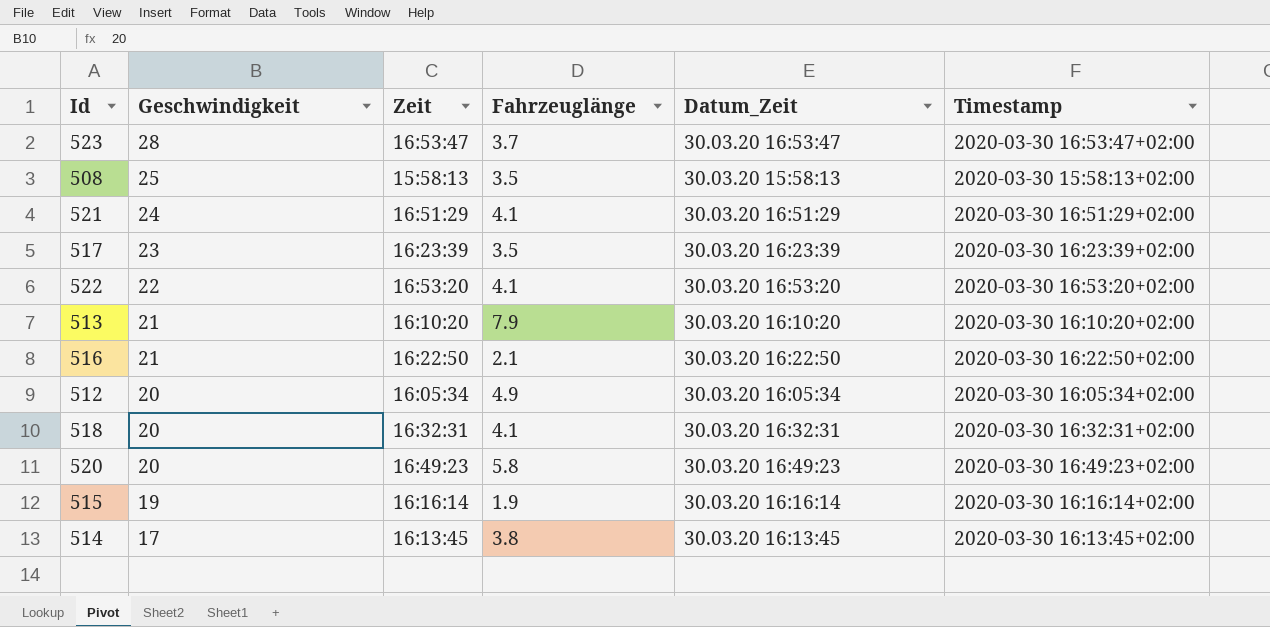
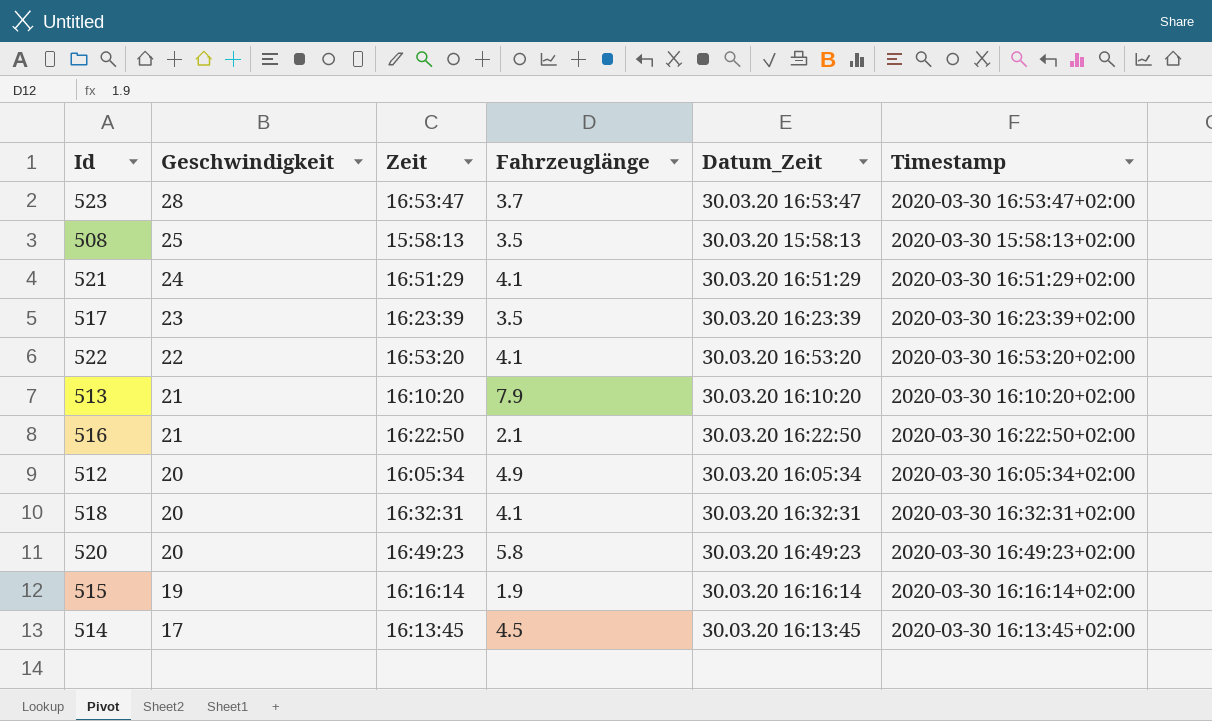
514 | Fahrzeuglänge: 3.8 -> 4.5

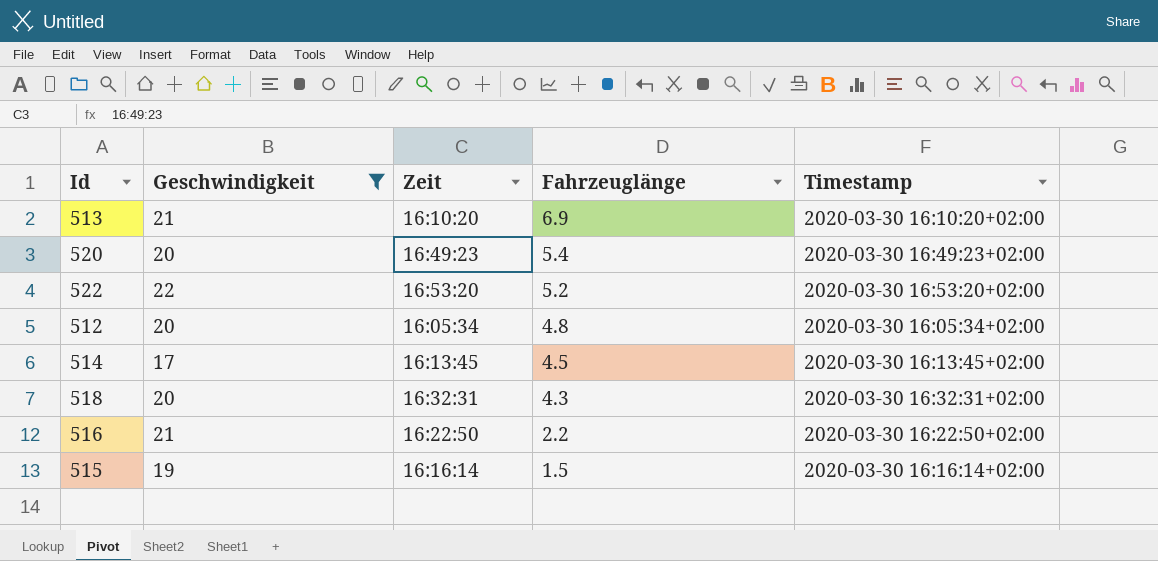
filter: none -> Geschwindigkeit <= 22
row order: Geschwindigkeit descending -> Fahrzeuglänge descending
column Datum_Zeit | position: 5 -> none
513 | Fahrzeuglänge: 7.9 -> 6.9
520 | Fahrzeuglänge: 5.8 -> 5.4
522 | Fahrzeuglänge: 4.1 -> 5.2
512 | Fahrzeuglänge: 4.9 -> 4.8
518 | Fahrzeuglänge: 4.1 -> 4.3
516 | Fahrzeuglänge: 2.1 -> 2.2
515 | Fahrzeuglänge: 1.9 -> 1.5

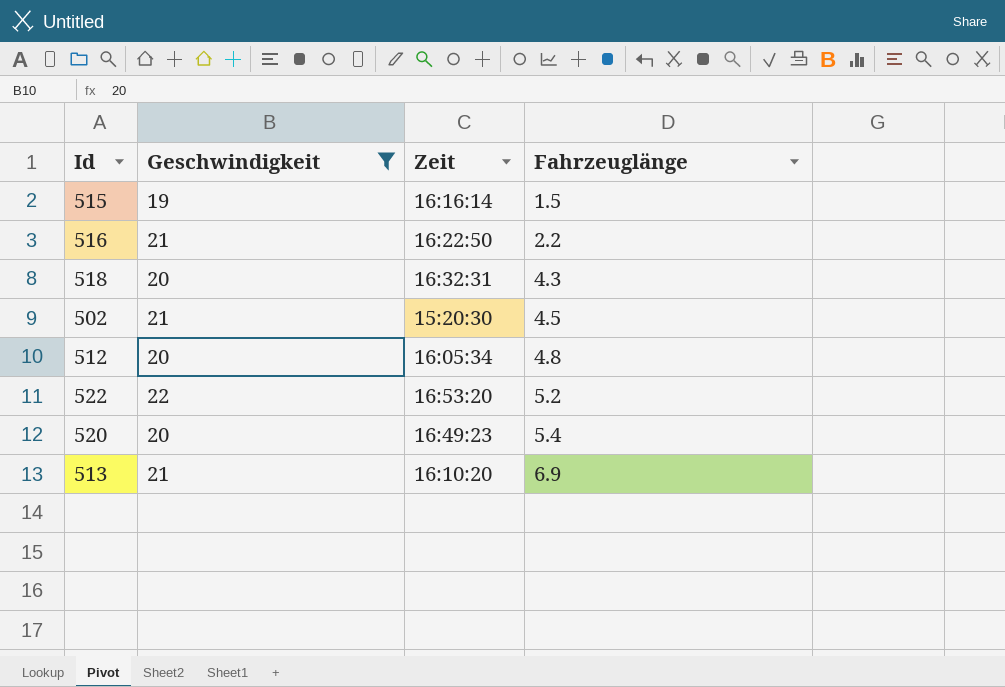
row order: Fahrzeuglänge descending -> Fahrzeuglänge ascending
column Timestamp | position: 5 -> none
row 514: 17 | 16:13:45 | 4.5 | 2020-03-30 16:13:45+02:00 -> none
row 502: none -> 21 | 15:20:30 | 4.5

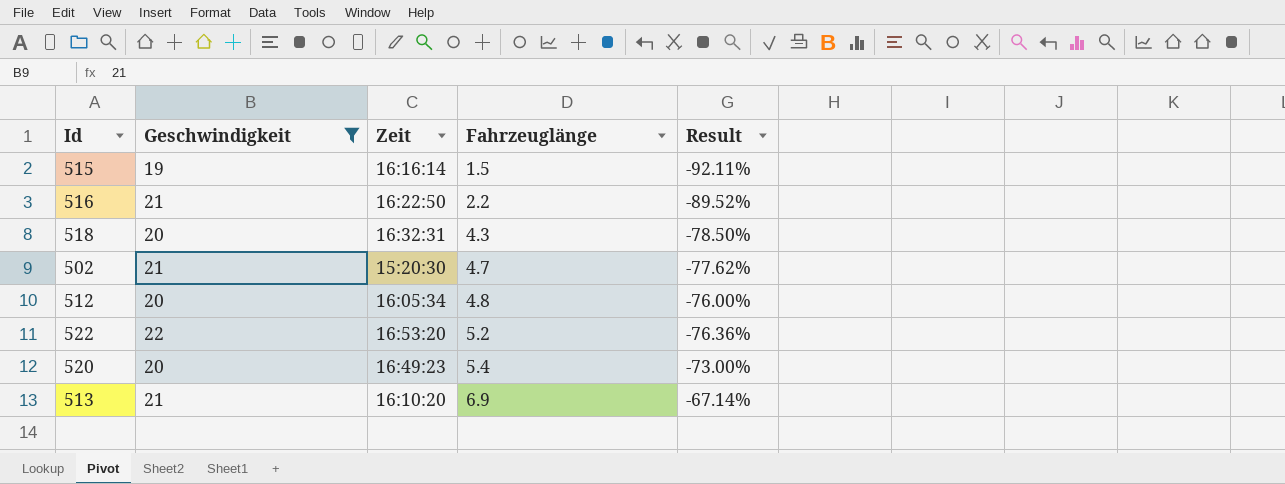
column Result | formula: none -> ([Fahrzeuglänge] - [Geschwindigkeit]) / [Geschwindigkeit]
502 | Fahrzeuglänge: 4.5 -> 4.7

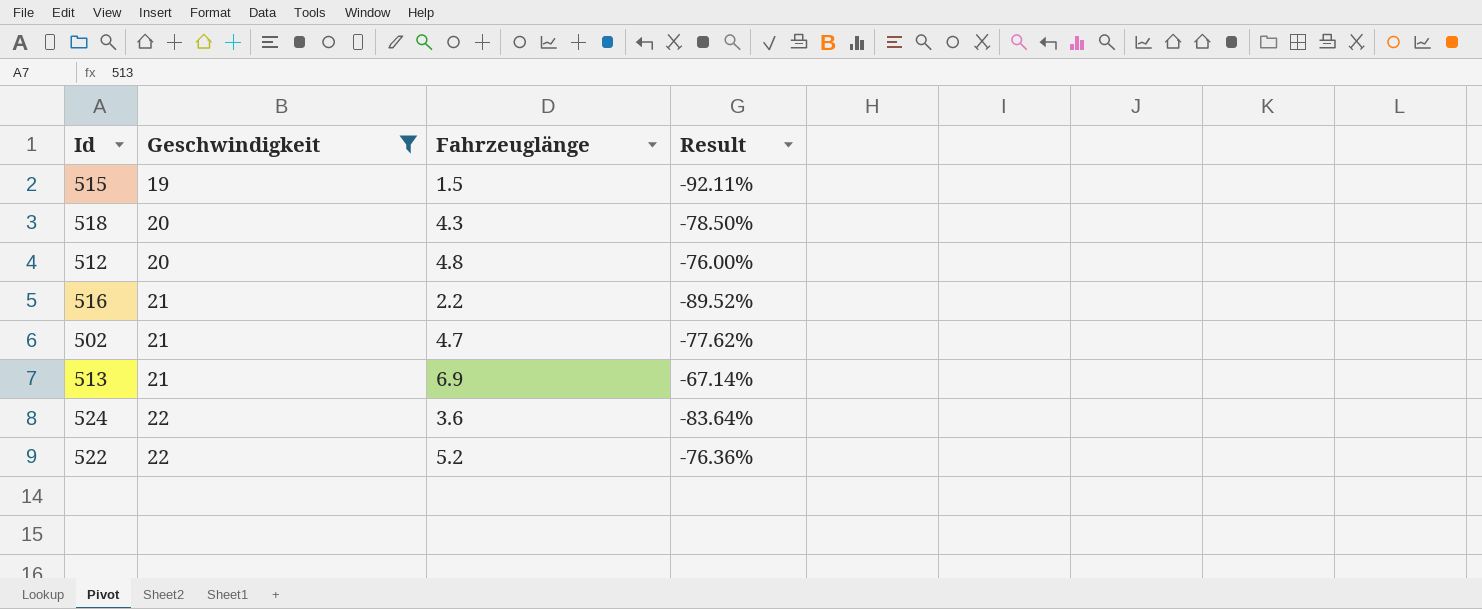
row order: Fahrzeuglänge ascending -> Geschwindigkeit ascending
column Zeit | position: 3 -> none
row 520: 20 | 16:49:23 | 5.4 | -73.00% -> none
row 524: none -> 22 | 3.6 | -83.64%

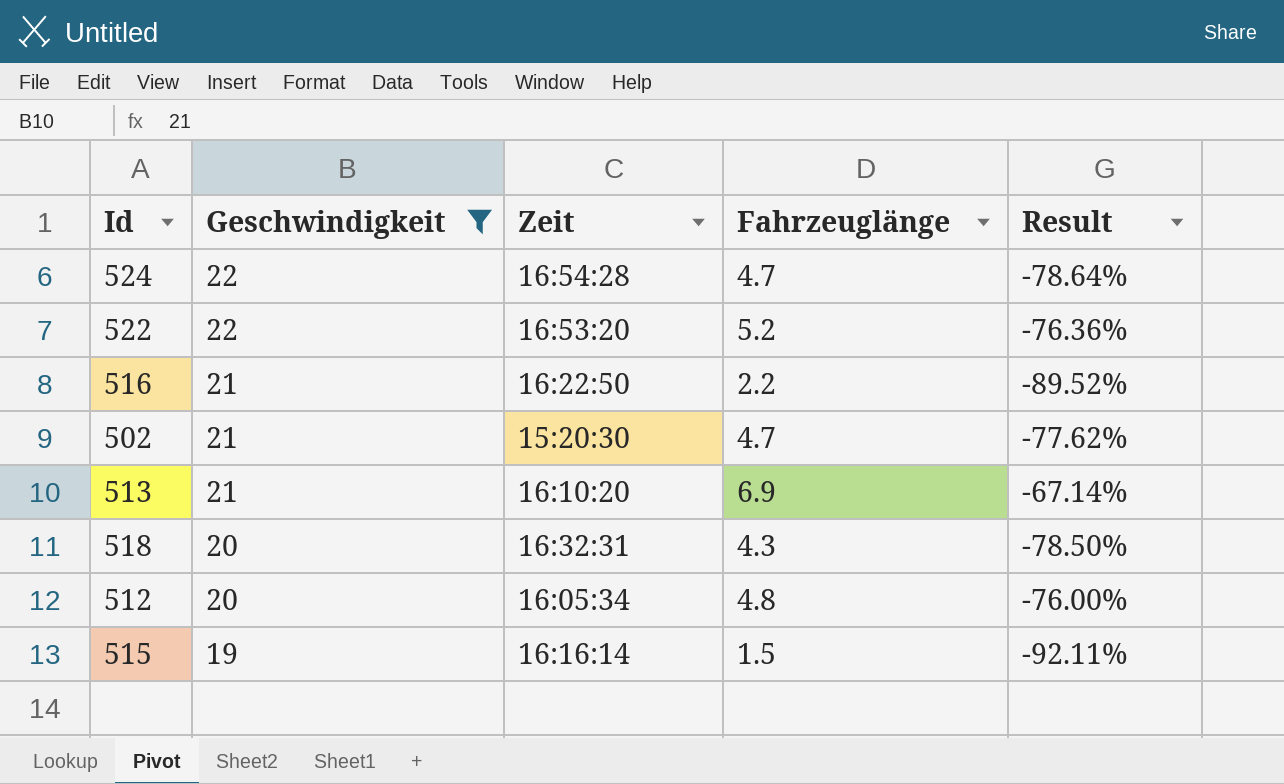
row order: Geschwindigkeit ascending -> Geschwindigkeit descending
column Zeit | position: none -> 3
524 | Fahrzeuglänge: 3.6 -> 4.7
524 | Result: -83.64% -> -78.64%

